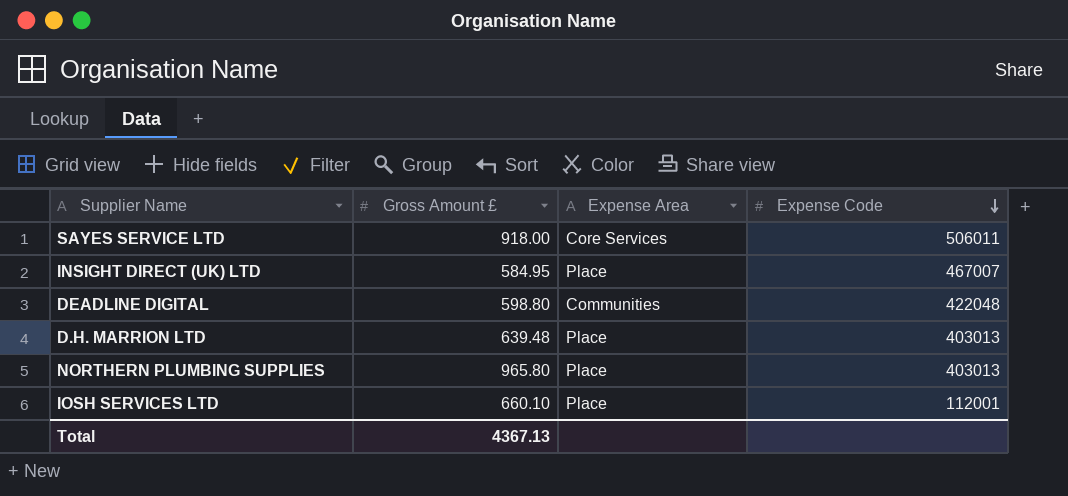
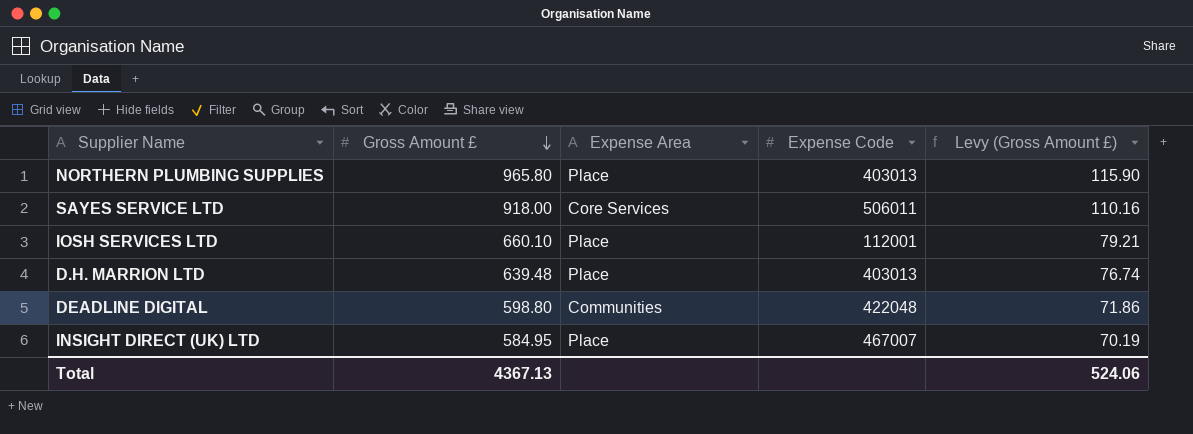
row order: Expense Code descending -> Gross Amount £ descending
column Levy (Gross Amount £) | formula: none -> [Gross Amount £] * 0.12

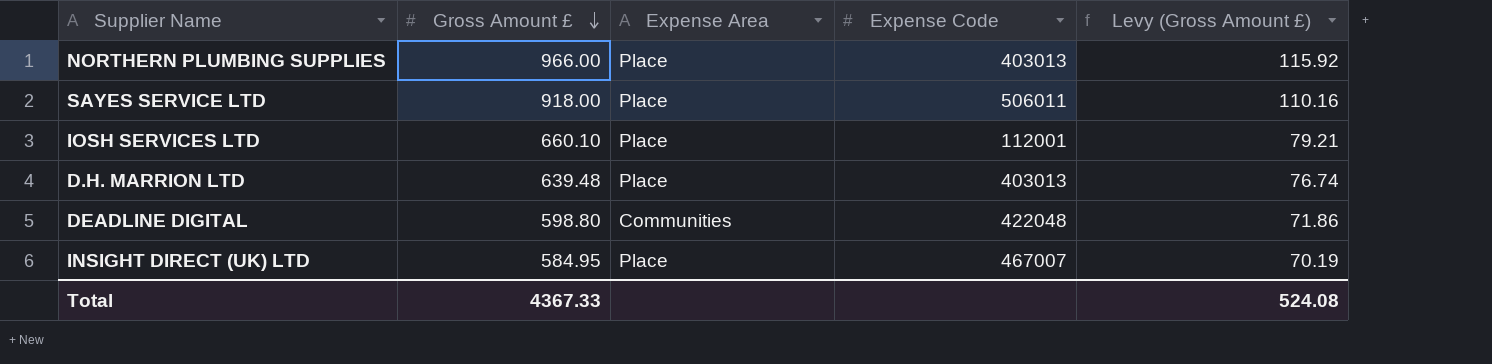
NORTHERN PLUMBING SUPPLIES | Gross Amount £: 965.80 -> 966.00
NORTHERN PLUMBING SUPPLIES | Levy (Gross Amount £): 115.90 -> 115.92
SAYES SERVICE LTD | Expense Area: Core Services -> Place
Total | Gross Amount £: 4367.13 -> 4367.33
Total | Levy (Gross Amount £): 524.06 -> 524.08

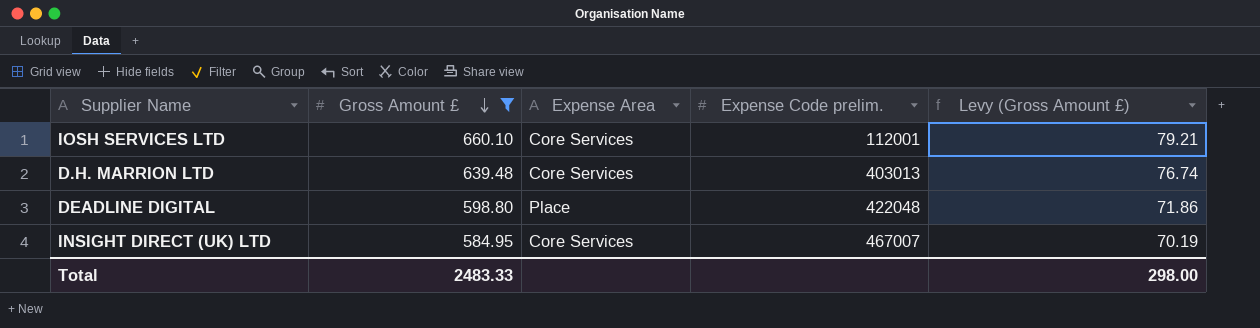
filter: none -> Gross Amount £ <= 660.10
column name: Expense Code -> Expense Code prelim.
IOSH SERVICES LTD | Expense Area: Place -> Core Services
D.H. MARRION LTD | Expense Area: Place -> Core Services
DEADLINE DIGITAL | Expense Area: Communities -> Place
INSIGHT DIRECT (UK) LTD | Expense Area: Place -> Core Services
Total | Gross Amount £: 4367.33 -> 2483.33
Total | Levy (Gross Amount £): 524.08 -> 298.00

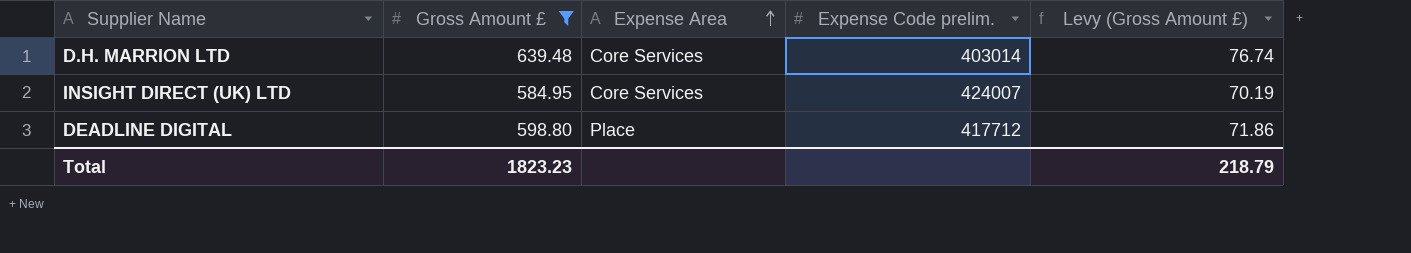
row order: Gross Amount £ descending -> Expense Area ascending
row IOSH SERVICES LTD: 660.10 | Core Services | 112001 | 79.21 -> none
D.H. MARRION LTD | Expense Code prelim.: 403013 -> 403014
INSIGHT DIRECT (UK) LTD | Expense Code prelim.: 467007 -> 424007
DEADLINE DIGITAL | Expense Code prelim.: 422048 -> 417712
Total | Gross Amount £: 2483.33 -> 1823.23
Total | Levy (Gross Amount £): 298.00 -> 218.79

